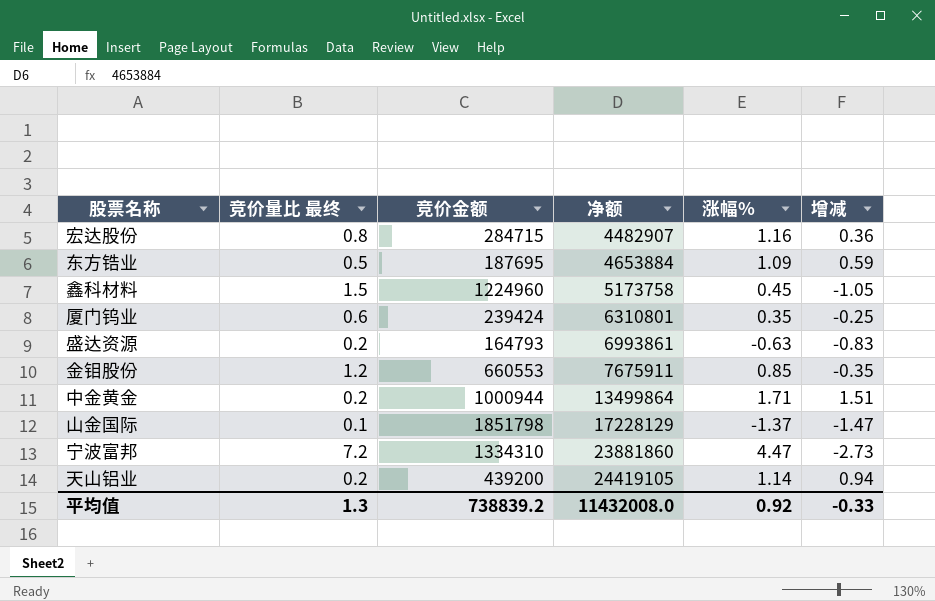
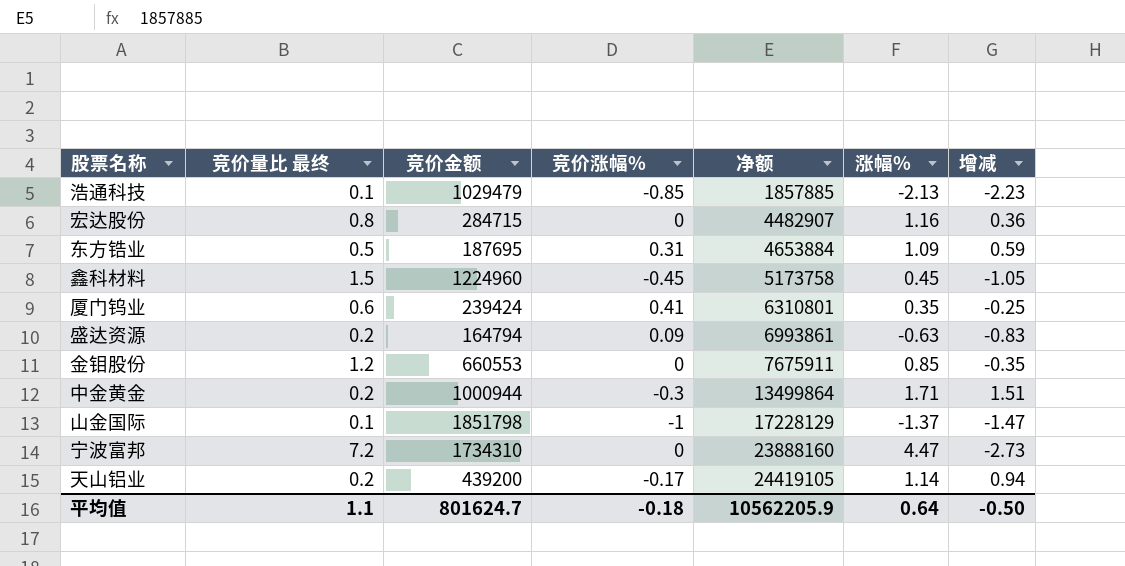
column 竞价涨幅% | position: none -> 4
row 浩通科技: none -> 0.1 | 1029479 | -0.85 | 1857885 | -2.13 | -2.23
盛达资源 | 竞价金额: 164793 -> 164794
宁波富邦 | 竞价金额: 1334310 -> 1734310
宁波富邦 | 净额: 23881860 -> 23888160
平均值 | 竞价量比 最终: 1.3 -> 1.1
平均值 | 竞价金额: 738839.2 -> 801624.7
平均值 | 净额: 11432008.0 -> 10562205.9
平均值 | 涨幅%: 0.92 -> 0.64
平均值 | 增减: -0.33 -> -0.50

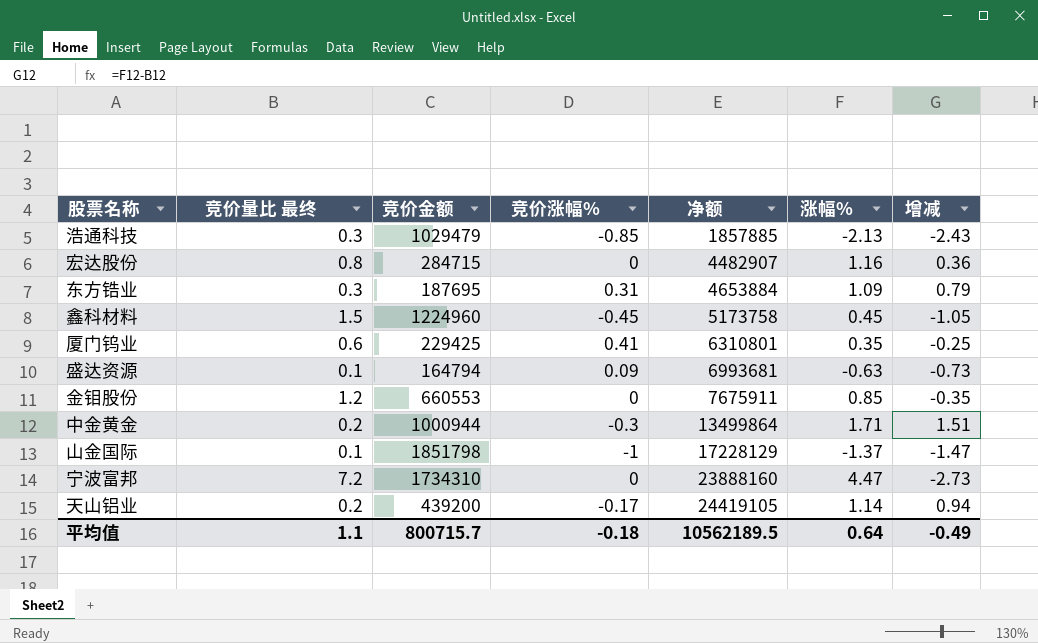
浩通科技 | 竞价量比 最终: 0.1 -> 0.3
浩通科技 | 增减: -2.23 -> -2.43
东方锆业 | 竞价量比 最终: 0.5 -> 0.3
东方锆业 | 增减: 0.59 -> 0.79
厦门钨业 | 竞价金额: 239424 -> 229425
盛达资源 | 竞价量比 最终: 0.2 -> 0.1
盛达资源 | 净额: 6993861 -> 6993681
盛达资源 | 增减: -0.83 -> -0.73
平均值 | 竞价金额: 801624.7 -> 800715.7
平均值 | 净额: 10562205.9 -> 10562189.5
平均值 | 增减: -0.50 -> -0.49

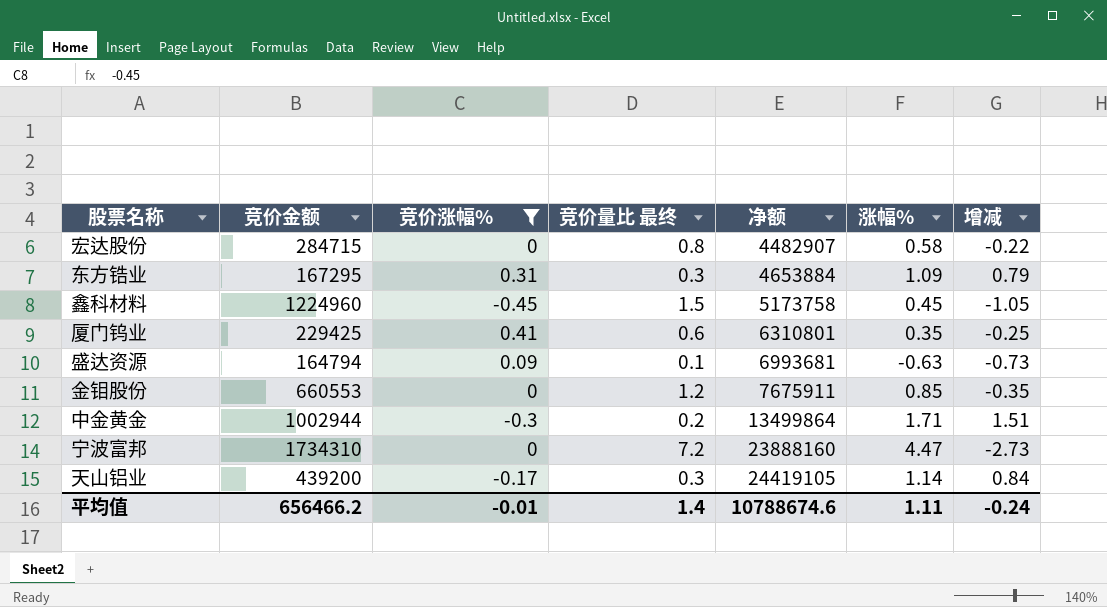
filter: none -> 竞价涨幅% >= -0.45
column 竞价量比 最终 | position: 2 -> 4
宏达股份 | 涨幅%: 1.16 -> 0.58
宏达股份 | 增减: 0.36 -> -0.22
东方锆业 | 竞价金额: 187695 -> 167295
中金黄金 | 竞价金额: 1000944 -> 1002944
天山铝业 | 竞价量比 最终: 0.2 -> 0.3
天山铝业 | 增减: 0.94 -> 0.84
平均值 | 竞价金额: 800715.7 -> 656466.2
平均值 | 竞价涨幅%: -0.18 -> -0.01
平均值 | 竞价量比 最终: 1.1 -> 1.4
平均值 | 净额: 10562189.5 -> 10788674.6
平均值 | 涨幅%: 0.64 -> 1.11
平均值 | 增减: -0.49 -> -0.24

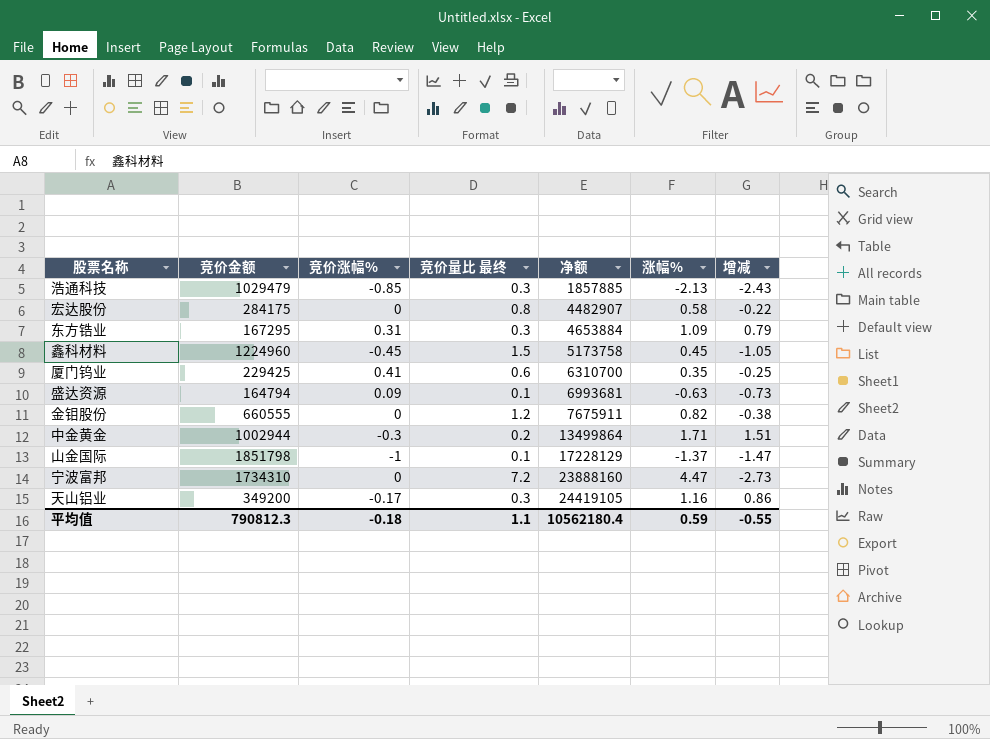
filter: 竞价涨幅% >= -0.45 -> none
宏达股份 | 竞价金额: 284715 -> 284175
厦门钨业 | 净额: 6310801 -> 6310700
金钼股份 | 竞价金额: 660553 -> 660555
金钼股份 | 涨幅%: 0.85 -> 0.82
金钼股份 | 增减: -0.35 -> -0.38
天山铝业 | 竞价金额: 439200 -> 349200
天山铝业 | 涨幅%: 1.14 -> 1.16
天山铝业 | 增减: 0.84 -> 0.86
平均值 | 竞价金额: 656466.2 -> 790812.3
平均值 | 竞价涨幅%: -0.01 -> -0.18
平均值 | 竞价量比 最终: 1.4 -> 1.1
平均值 | 净额: 10788674.6 -> 10562180.4
平均值 | 涨幅%: 1.11 -> 0.59
平均值 | 增减: -0.24 -> -0.55

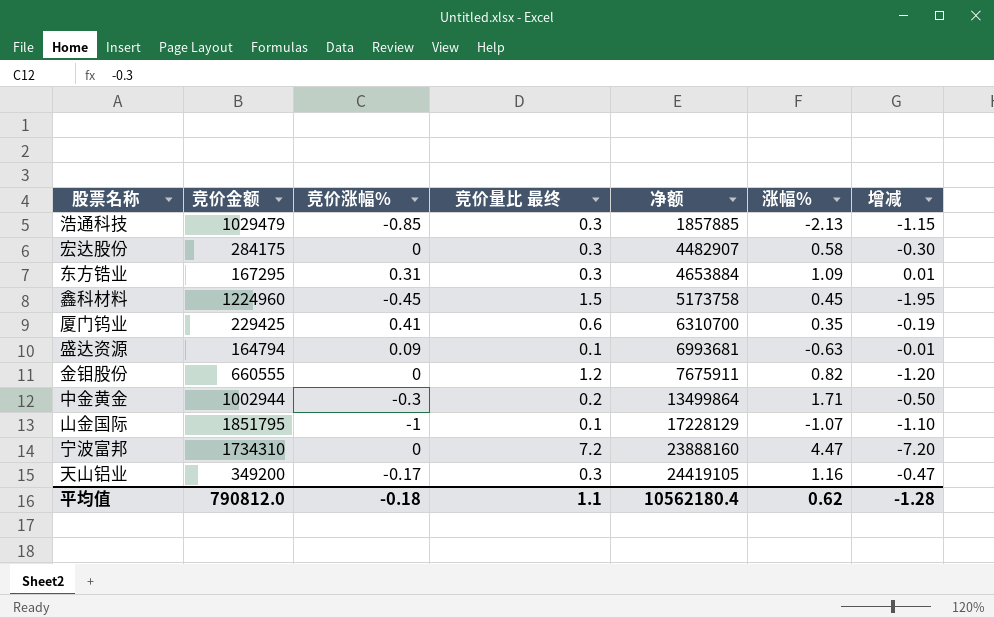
column 增减 | formula: [涨幅%] - [竞价量比 最终] -> [竞价涨幅%] - [竞价量比 最终]
宏达股份 | 竞价量比 最终: 0.8 -> 0.3
山金国际 | 竞价金额: 1851798 -> 1851795
山金国际 | 涨幅%: -1.37 -> -1.07
平均值 | 竞价金额: 790812.3 -> 790812.0
平均值 | 涨幅%: 0.59 -> 0.62
平均值 | 增减: -0.55 -> -1.28

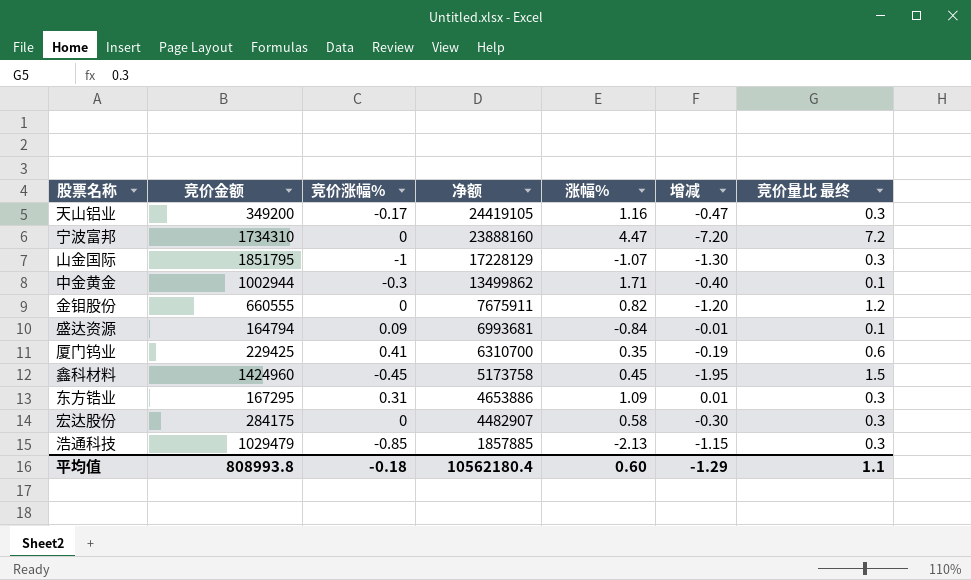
row order: 净额 ascending -> 净额 descending
column 竞价量比 最终 | position: 4 -> 7
山金国际 | 增减: -1.10 -> -1.30
山金国际 | 竞价量比 最终: 0.1 -> 0.3
中金黄金 | 净额: 13499864 -> 13499862
中金黄金 | 增减: -0.50 -> -0.40
中金黄金 | 竞价量比 最终: 0.2 -> 0.1
盛达资源 | 涨幅%: -0.63 -> -0.84
鑫科材料 | 竞价金额: 1224960 -> 1424960
东方锆业 | 净额: 4653884 -> 4653886
平均值 | 竞价金额: 790812.0 -> 808993.8
平均值 | 涨幅%: 0.62 -> 0.60
平均值 | 增减: -1.28 -> -1.29

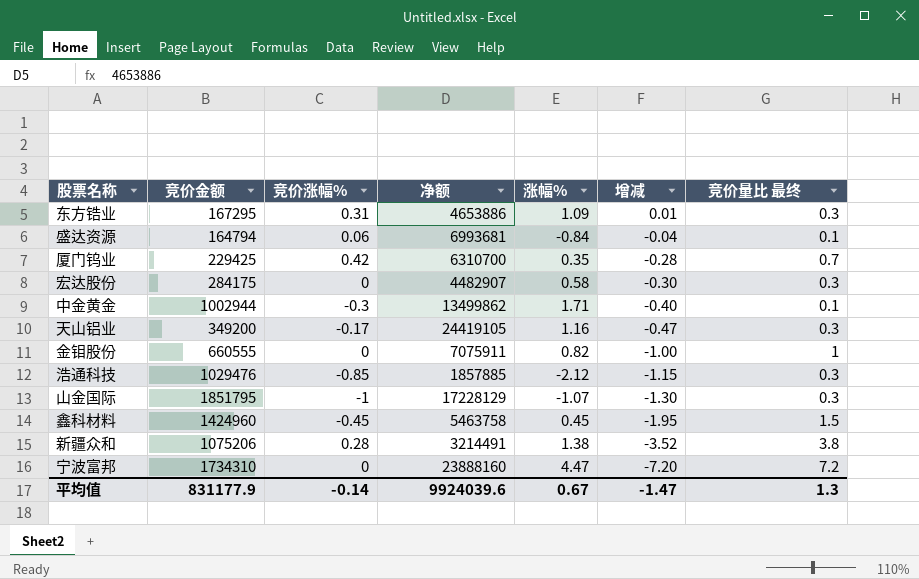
row order: 净额 descending -> 增减 descending
盛达资源 | 竞价涨幅%: 0.09 -> 0.06
盛达资源 | 增减: -0.01 -> -0.04
厦门钨业 | 竞价涨幅%: 0.41 -> 0.42
厦门钨业 | 增减: -0.19 -> -0.28
厦门钨业 | 竞价量比 最终: 0.6 -> 0.7
金钼股份 | 净额: 7675911 -> 7075911
金钼股份 | 增减: -1.20 -> -1.00
金钼股份 | 竞价量比 最终: 1.2 -> 1
浩通科技 | 竞价金额: 1029479 -> 1029476
浩通科技 | 涨幅%: -2.13 -> -2.12
鑫科材料 | 净额: 5173758 -> 5463758
row 新疆众和: none -> 1075206 | 0.28 | 3214491 | 1.38 | -3.52 | 3.8
平均值 | 竞价金额: 808993.8 -> 831177.9
平均值 | 竞价涨幅%: -0.18 -> -0.14
平均值 | 净额: 10562180.4 -> 9924039.6
平均值 | 涨幅%: 0.60 -> 0.67
平均值 | 增减: -1.29 -> -1.47
平均值 | 竞价量比 最终: 1.1 -> 1.3

